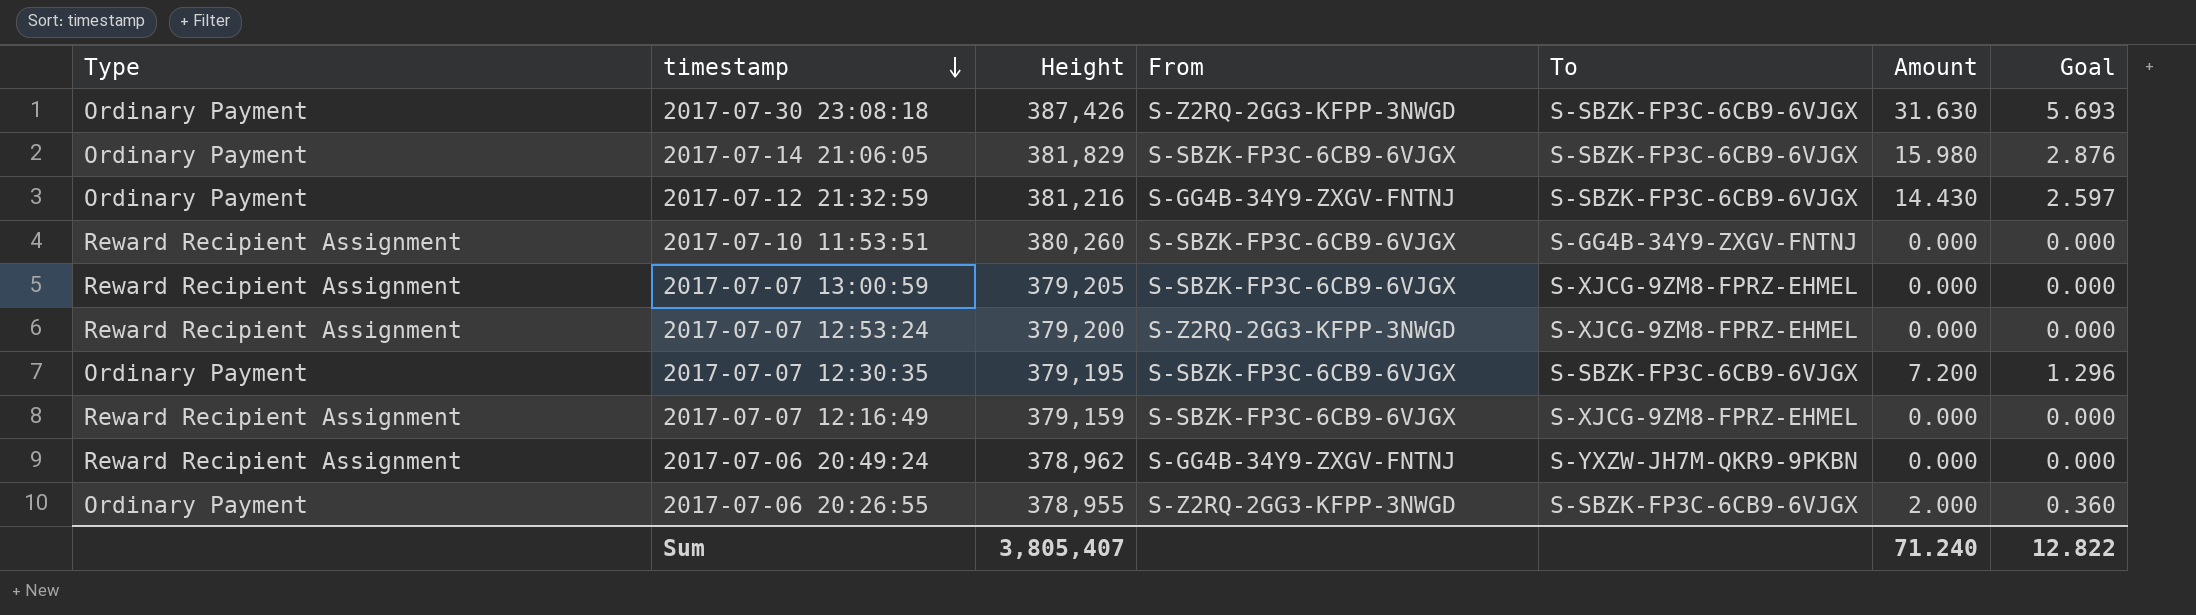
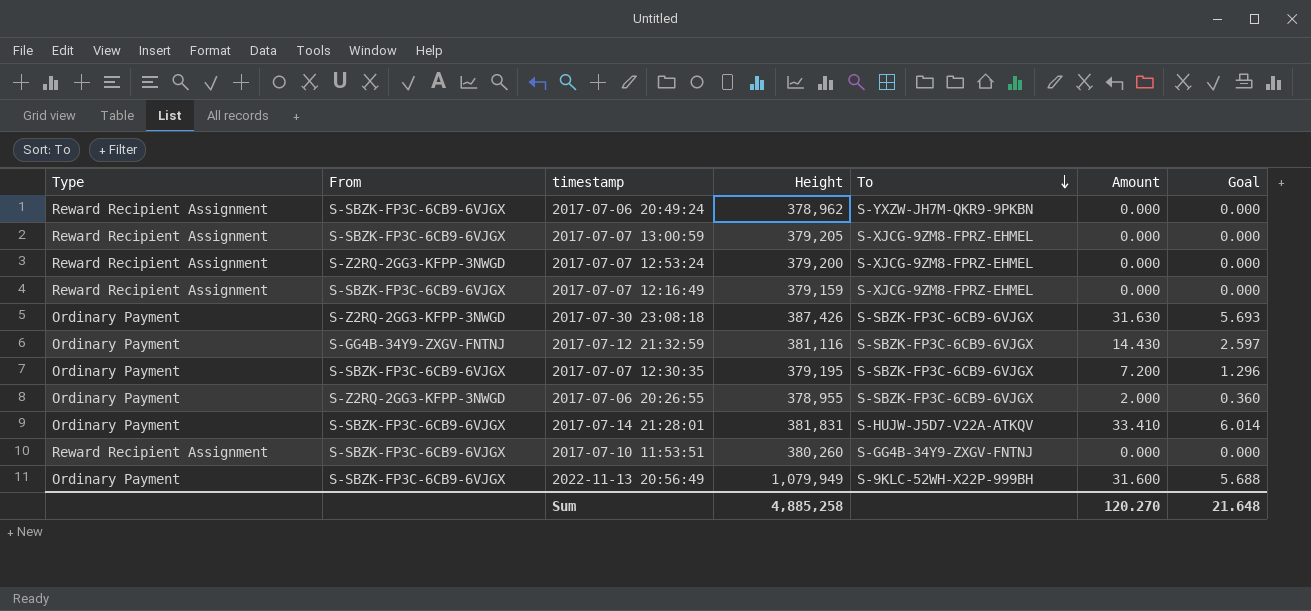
row order: timestamp descending -> To descending
column From | position: 4 -> 2
row 2017-07-14 21:06:05: Ordinary Payment | 381,829 | S-SBZK-FP3C-6CB9-6VJGX | S-SBZK-FP3C-6CB9-6VJGX | 15.980 | 2.876 -> none
2017-07-06 20:49:24 | From: S-GG4B-34Y9-ZXGV-FNTNJ -> S-SBZK-FP3C-6CB9-6VJGX
2017-07-12 21:32:59 | Height: 381,216 -> 381,116
row 2017-07-14 21:28:01: none -> Ordinary Payment | S-SBZK-FP3C-6CB9-6VJGX | 381,831 | S-HUJW-J5D7-V22A-ATKQV | 33.410 | 6.014
row 2022-11-13 20:56:49: none -> Ordinary Payment | S-SBZK-FP3C-6CB9-6VJGX | 1,079,949 | S-9KLC-52WH-X22P-999BH | 31.600 | 5.688
Sum | Height: 3,805,407 -> 4,885,258
Sum | Amount: 71.240 -> 120.270
Sum | Goal: 12.822 -> 21.648

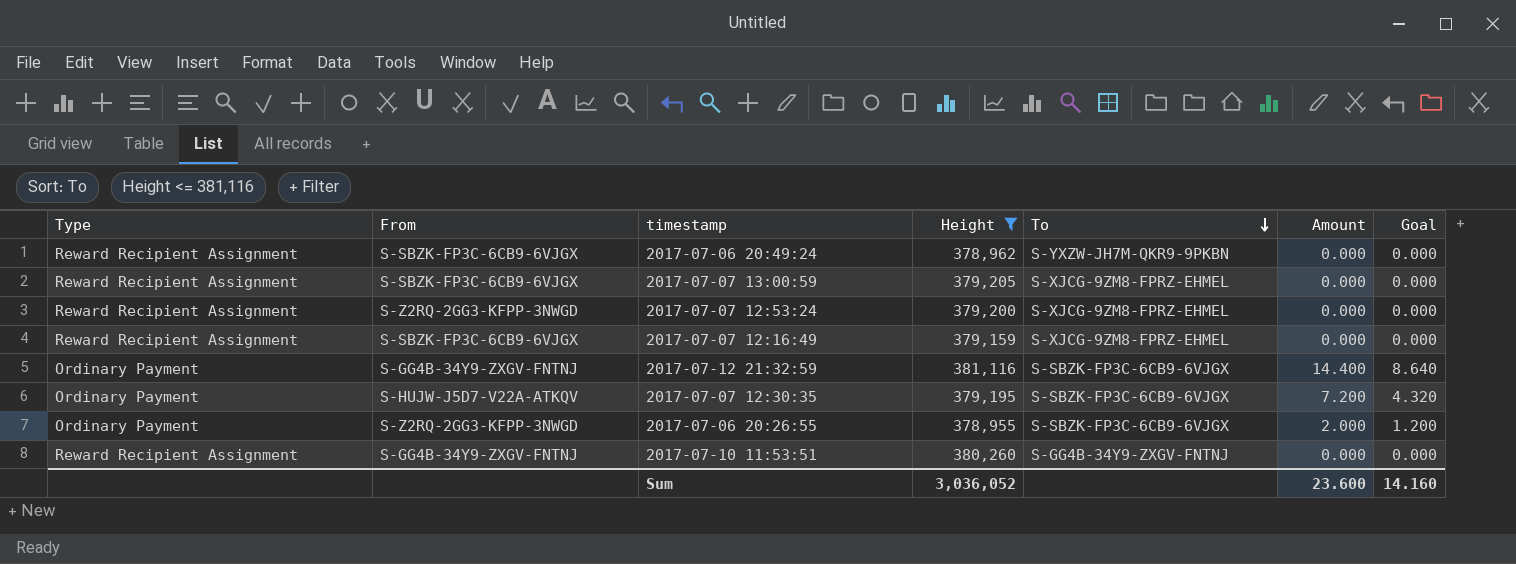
filter: none -> Height <= 381,116
column Goal | formula: [Amount] * 0.18 -> [Amount] * 0.6
2017-07-12 21:32:59 | Amount: 14.430 -> 14.400
2017-07-07 12:30:35 | From: S-SBZK-FP3C-6CB9-6VJGX -> S-HUJW-J5D7-V22A-ATKQV
2017-07-10 11:53:51 | From: S-SBZK-FP3C-6CB9-6VJGX -> S-GG4B-34Y9-ZXGV-FNTNJ
Sum | Height: 4,885,258 -> 3,036,052
Sum | Amount: 120.270 -> 23.600
Sum | Goal: 21.648 -> 14.160

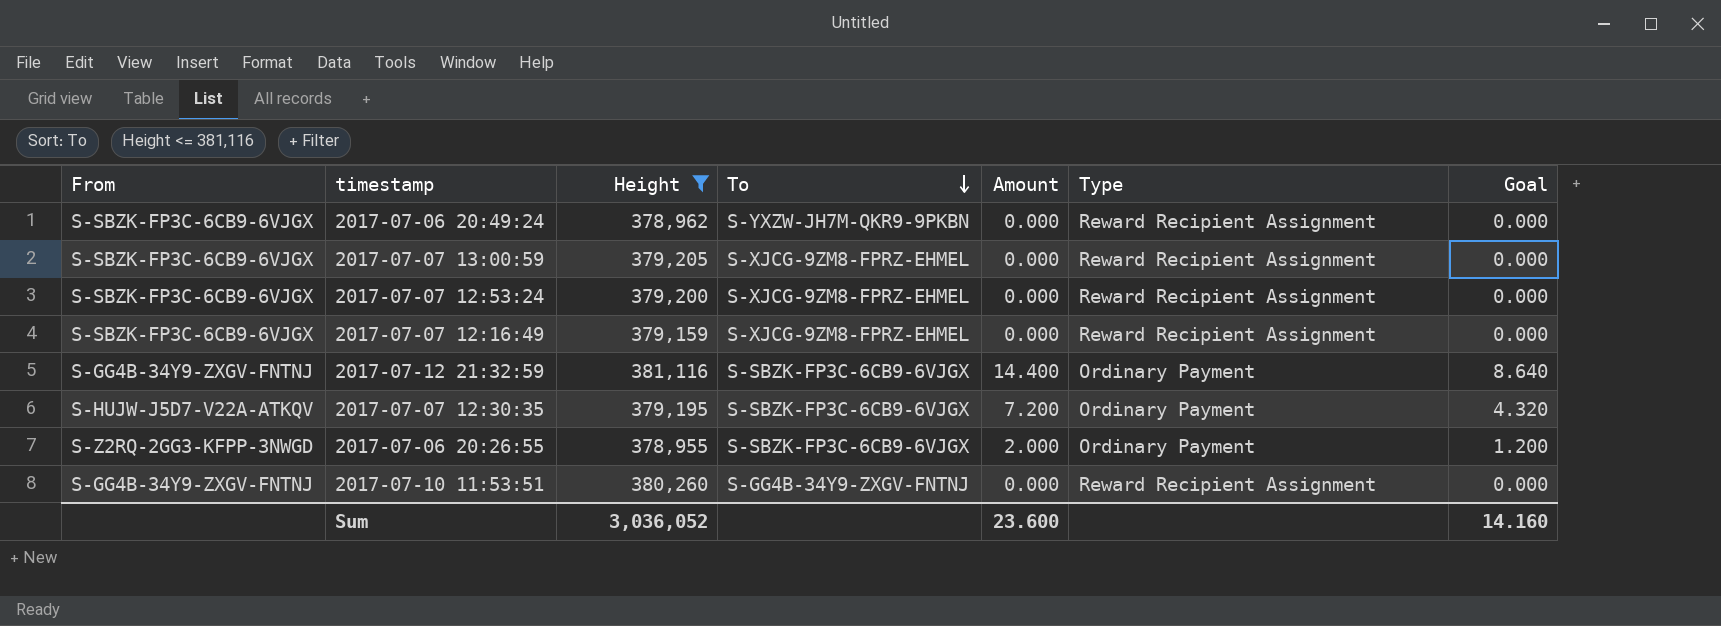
column Type | position: 1 -> 6
2017-07-07 12:53:24 | From: S-Z2RQ-2GG3-KFPP-3NWGD -> S-SBZK-FP3C-6CB9-6VJGX

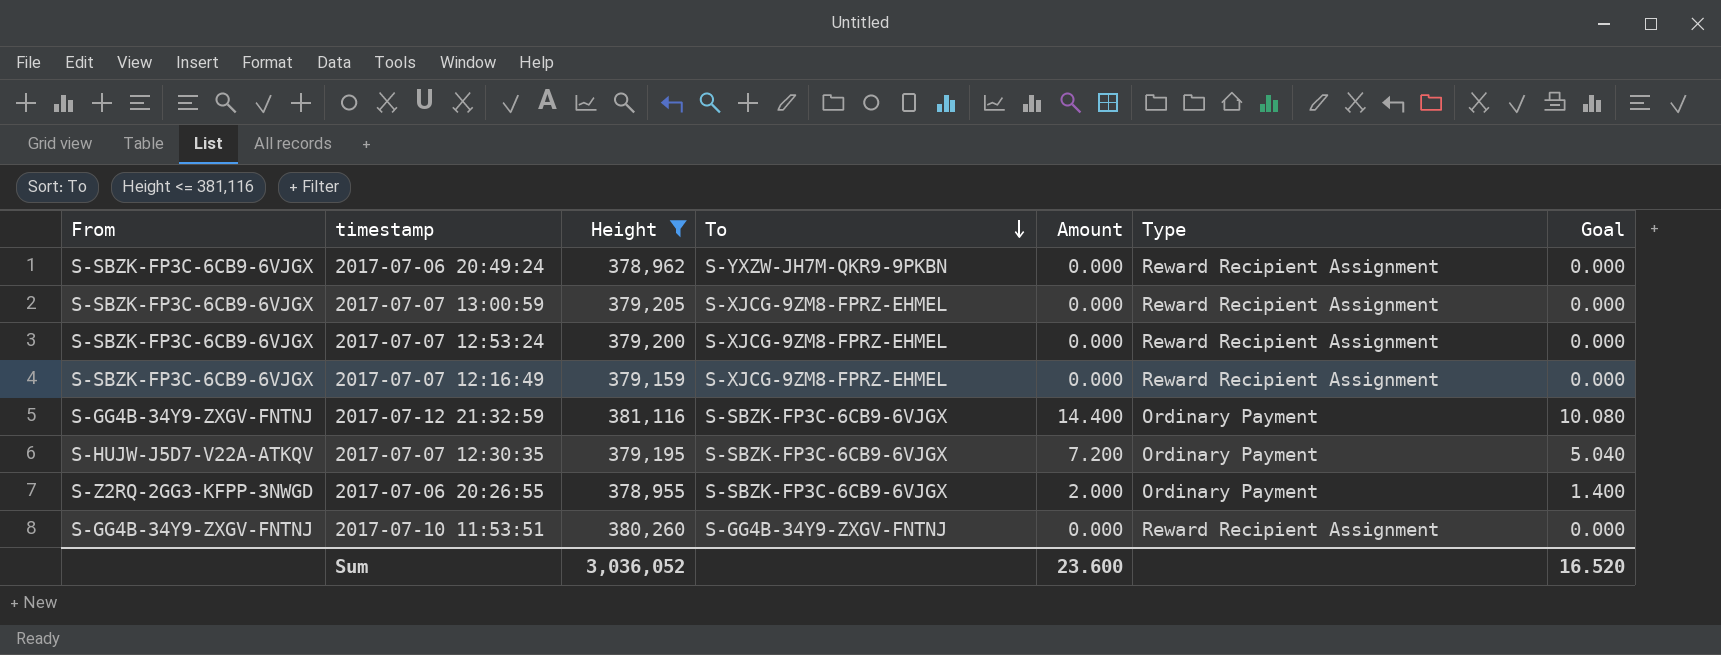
column Goal | formula: [Amount] * 0.6 -> [Amount] * 0.7
Sum | Goal: 14.160 -> 16.520

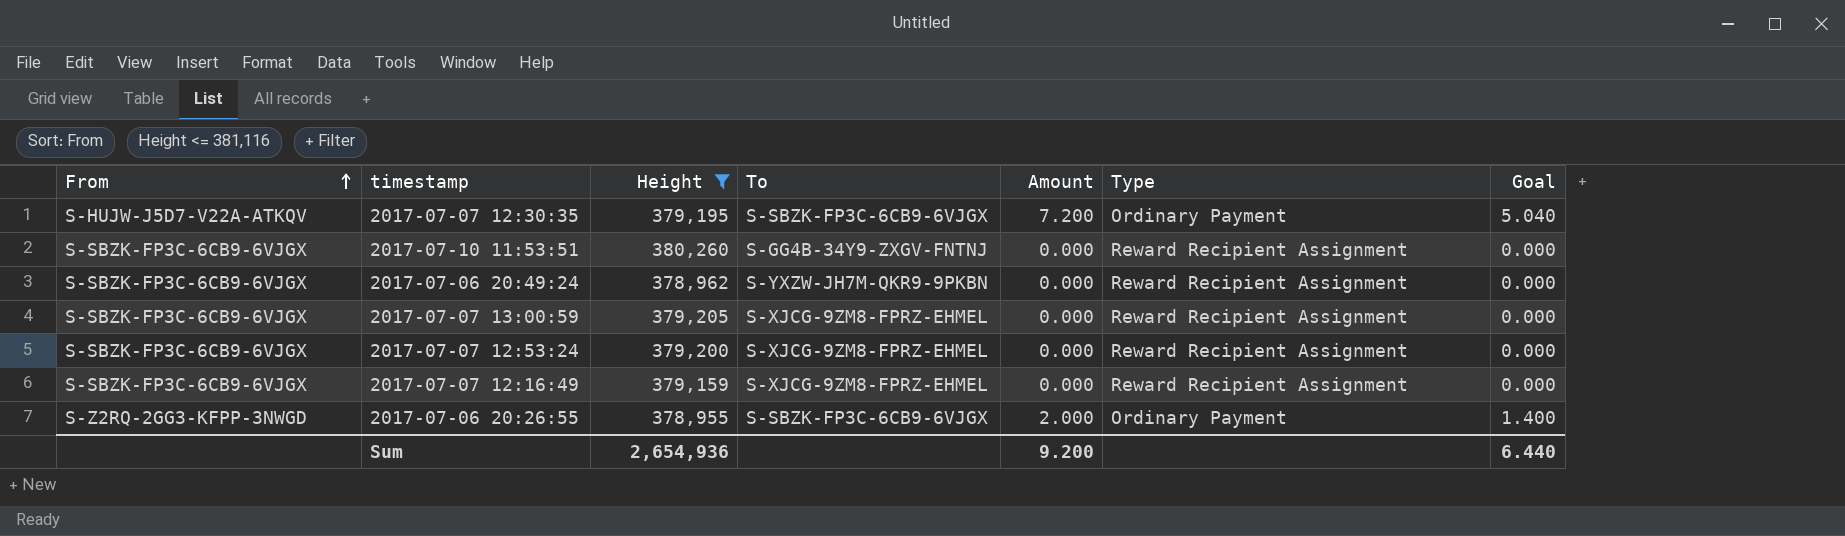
row order: To descending -> From ascending
row 2017-07-12 21:32:59: S-GG4B-34Y9-ZXGV-FNTNJ | 381,116 | S-SBZK-FP3C-6CB9-6VJGX | 14.400 | Ordinary Payment | 10.080 -> none
2017-07-10 11:53:51 | From: S-GG4B-34Y9-ZXGV-FNTNJ -> S-SBZK-FP3C-6CB9-6VJGX
Sum | Height: 3,036,052 -> 2,654,936
Sum | Amount: 23.600 -> 9.200
Sum | Goal: 16.520 -> 6.440

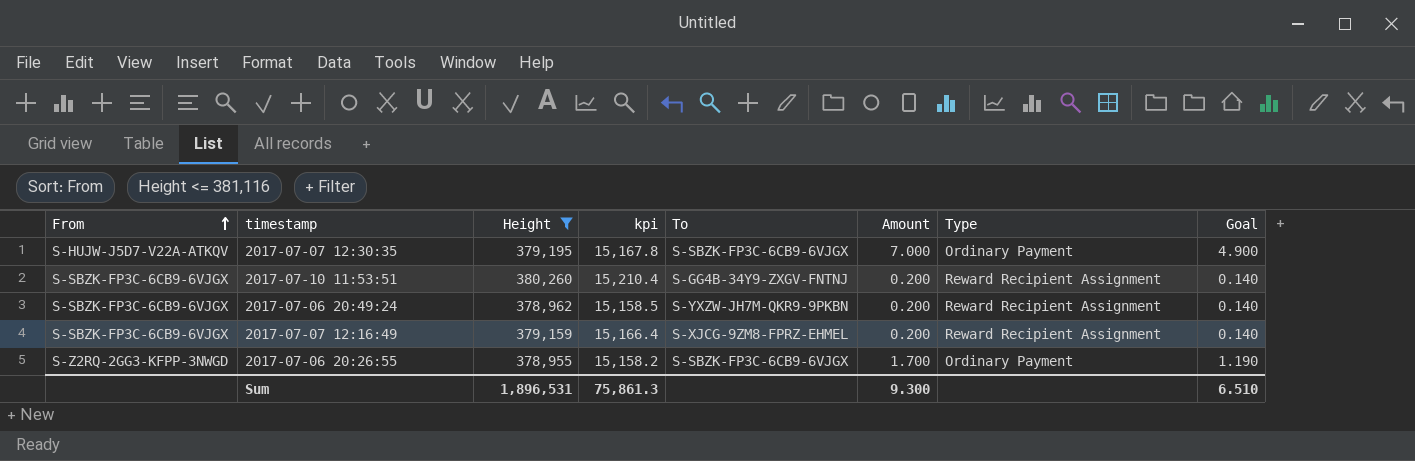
column kpi | formula: none -> [Height] * 0.04
row 2017-07-07 13:00:59: S-SBZK-FP3C-6CB9-6VJGX | 379,205 | S-XJCG-9ZM8-FPRZ-EHMEL | 0.000 | Reward Recipient Assignment | 0.000 -> none
row 2017-07-07 12:53:24: S-SBZK-FP3C-6CB9-6VJGX | 379,200 | S-XJCG-9ZM8-FPRZ-EHMEL | 0.000 | Reward Recipient Assignment | 0.000 -> none
2017-07-07 12:30:35 | Amount: 7.200 -> 7.000
2017-07-07 12:30:35 | Goal: 5.040 -> 4.900
2017-07-10 11:53:51 | Amount: 0.000 -> 0.200
2017-07-10 11:53:51 | Goal: 0.000 -> 0.140
2017-07-06 20:49:24 | Amount: 0.000 -> 0.200
2017-07-06 20:49:24 | Goal: 0.000 -> 0.140
2017-07-07 12:16:49 | Amount: 0.000 -> 0.200
2017-07-07 12:16:49 | Goal: 0.000 -> 0.140
2017-07-06 20:26:55 | Amount: 2.000 -> 1.700
2017-07-06 20:26:55 | Goal: 1.400 -> 1.190
Sum | Height: 2,654,936 -> 1,896,531
Sum | Amount: 9.200 -> 9.300
Sum | Goal: 6.440 -> 6.510

